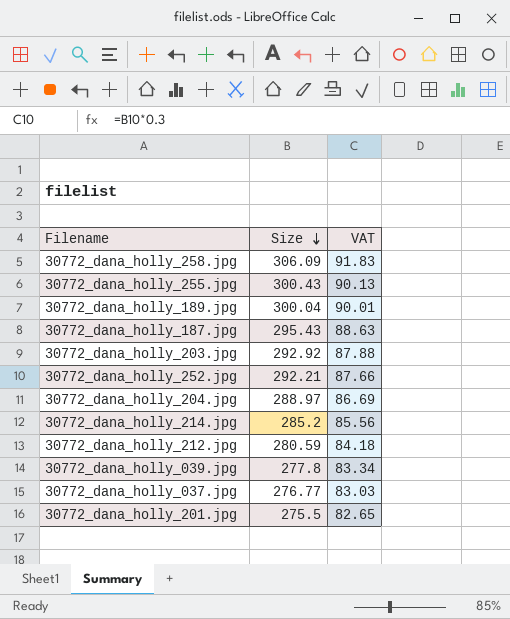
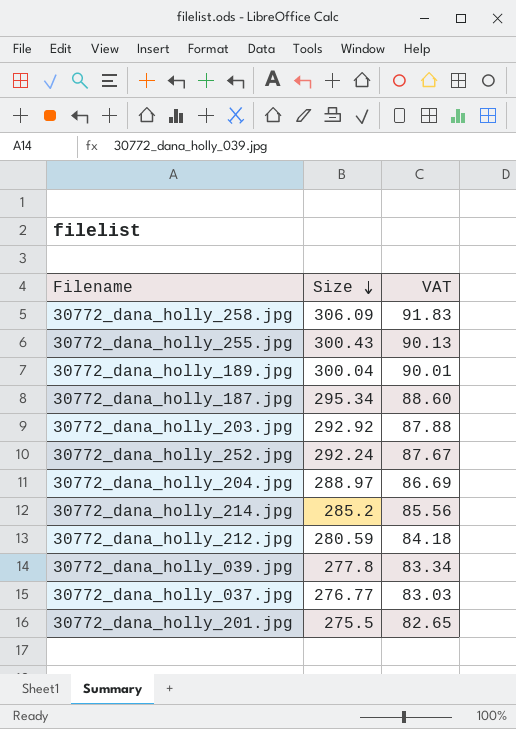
30772_dana_holly_187.jpg | Size: 295.43 -> 295.34
30772_dana_holly_187.jpg | VAT: 88.63 -> 88.60
30772_dana_holly_252.jpg | Size: 292.21 -> 292.24
30772_dana_holly_252.jpg | VAT: 87.66 -> 87.67

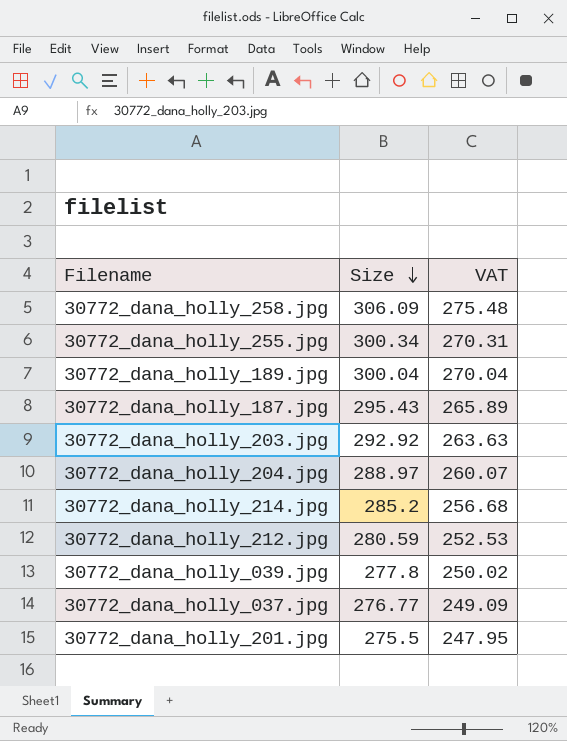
column VAT | formula: [Size] * 0.3 -> [Size] * 0.9
row 30772_dana_holly_252.jpg: 292.24 | 87.67 -> none
30772_dana_holly_255.jpg | Size: 300.43 -> 300.34
30772_dana_holly_187.jpg | Size: 295.34 -> 295.43

